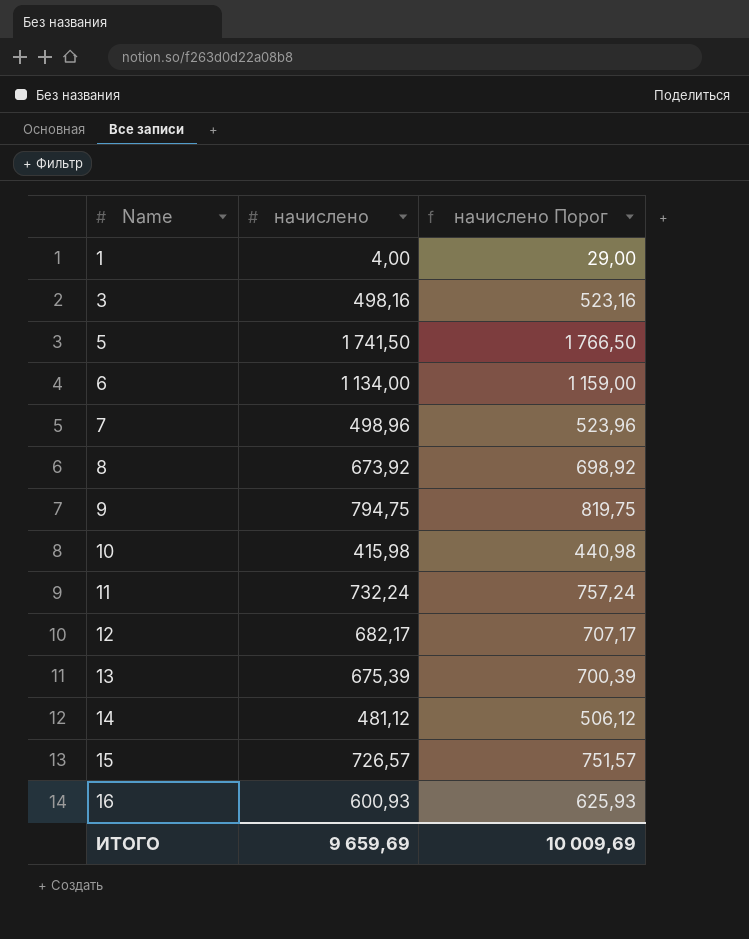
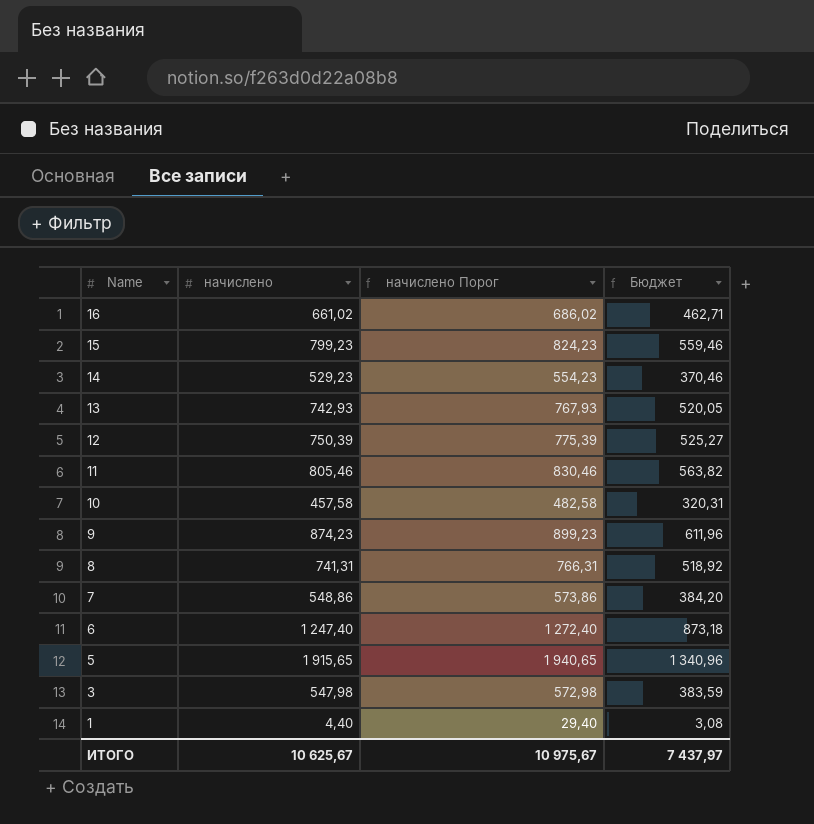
row order: Name ascending -> Name descending
column Бюджет | formula: none -> [начислено] * 0,7
16 | начислено: 600,93 -> 661,02
16 | начислено Порог: 625,93 -> 686,02
15 | начислено: 726,57 -> 799,23
15 | начислено Порог: 751,57 -> 824,23
14 | начислено: 481,12 -> 529,23
14 | начислено Порог: 506,12 -> 554,23
13 | начислено: 675,39 -> 742,93
13 | начислено Порог: 700,39 -> 767,93
12 | начислено: 682,17 -> 750,39
12 | начислено Порог: 707,17 -> 775,39
11 | начислено: 732,24 -> 805,46
11 | начислено Порог: 757,24 -> 830,46
10 | начислено: 415,98 -> 457,58
10 | начислено Порог: 440,98 -> 482,58
9 | начислено: 794,75 -> 874,23
9 | начислено Порог: 819,75 -> 899,23
8 | начислено: 673,92 -> 741,31
8 | начислено Порог: 698,92 -> 766,31
7 | начислено: 498,96 -> 548,86
7 | начислено Порог: 523,96 -> 573,86
6 | начислено: 1 134,00 -> 1 247,40
6 | начислено Порог: 1 159,00 -> 1 272,40
5 | начислено: 1 741,50 -> 1 915,65
5 | начислено Порог: 1 766,50 -> 1 940,65
3 | начислено: 498,16 -> 547,98
3 | начислено Порог: 523,16 -> 572,98
1 | начислено: 4,00 -> 4,40
1 | начислено Порог: 29,00 -> 29,40
ИТОГО | начислено: 9 659,69 -> 10 625,67
ИТОГО | начислено Порог: 10 009,69 -> 10 975,67

